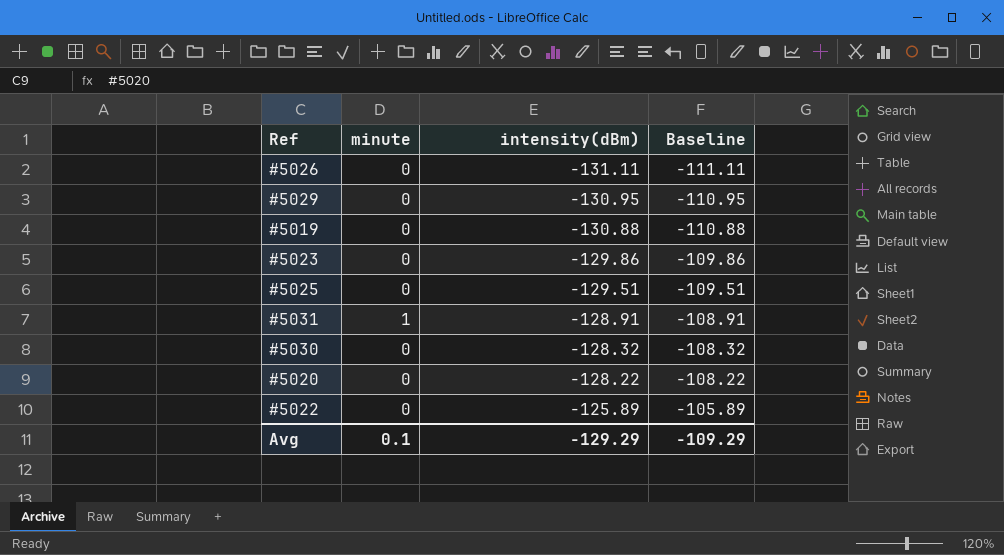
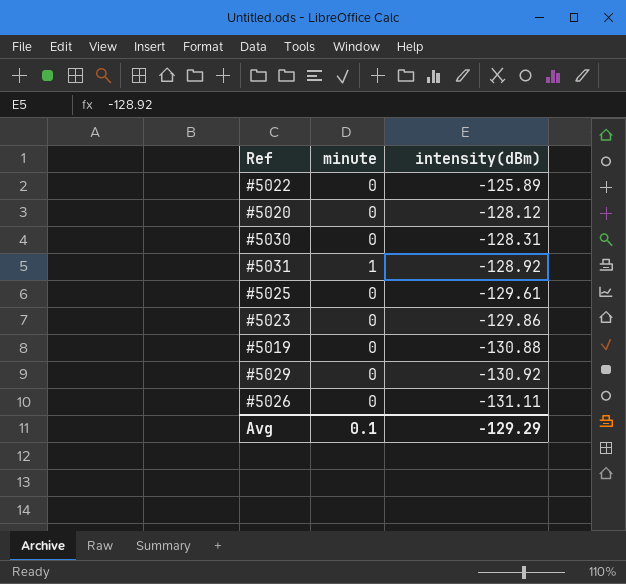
row order: intensity(dBm) ascending -> intensity(dBm) descending
column Baseline | formula: [intensity(dBm)] + 20 -> none
#5020 | intensity(dBm): -128.22 -> -128.12
#5030 | intensity(dBm): -128.32 -> -128.31
#5031 | intensity(dBm): -128.91 -> -128.92
#5025 | intensity(dBm): -129.51 -> -129.61
#5029 | intensity(dBm): -130.95 -> -130.92

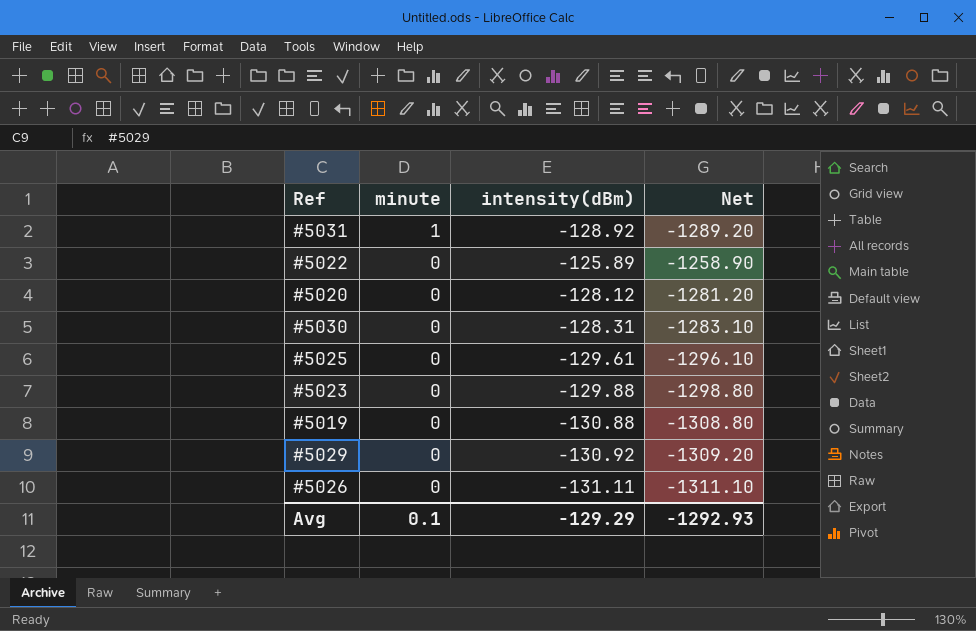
row order: intensity(dBm) descending -> minute descending
column Net | formula: none -> [intensity(dBm)] * 10
#5023 | intensity(dBm): -129.86 -> -129.88

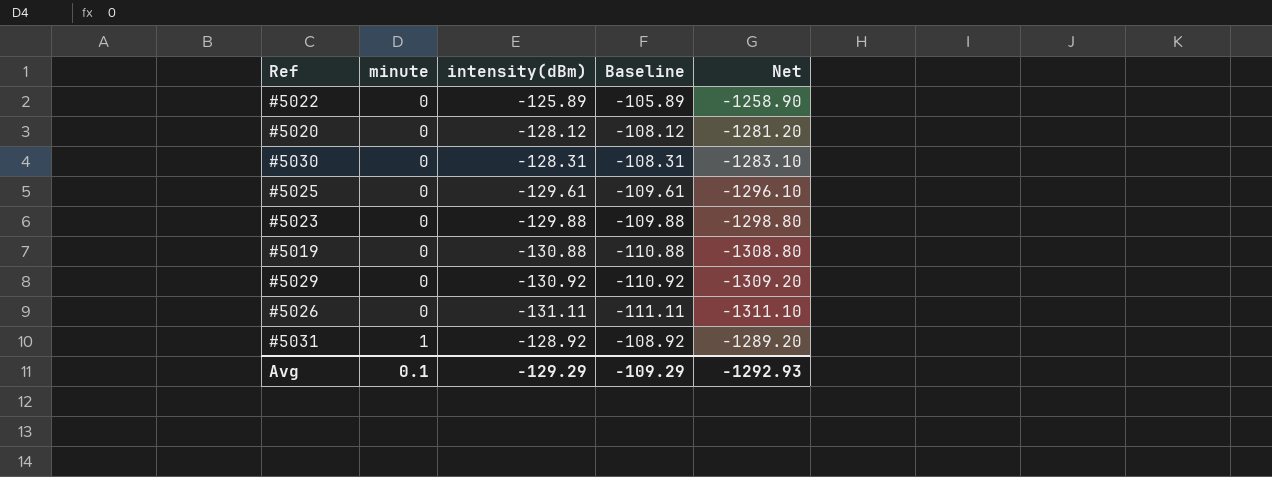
row order: minute descending -> minute ascending
column Baseline | formula: none -> [intensity(dBm)] + 20

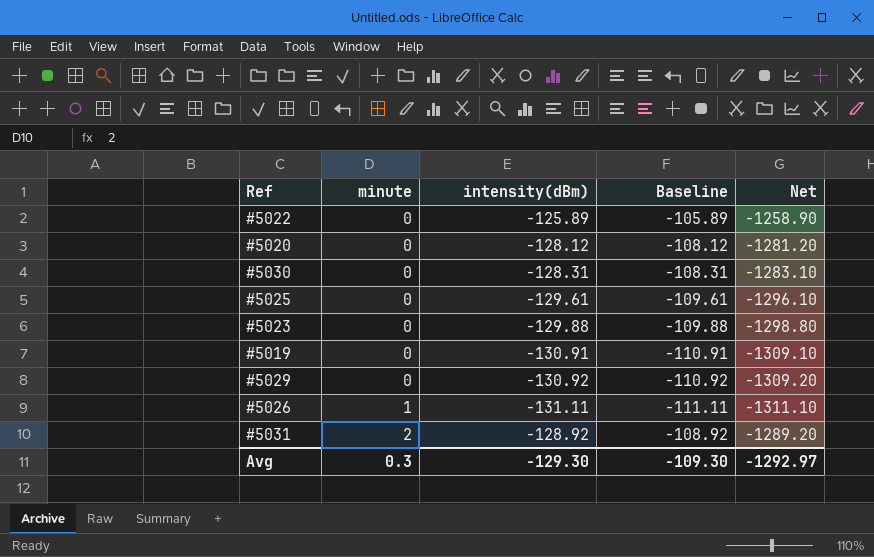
#5019 | intensity(dBm): -130.88 -> -130.91
#5019 | Baseline: -110.88 -> -110.91
#5019 | Net: -1308.80 -> -1309.10
#5026 | minute: 0 -> 1
#5031 | minute: 1 -> 2
Avg | minute: 0.1 -> 0.3
Avg | intensity(dBm): -129.29 -> -129.30
Avg | Baseline: -109.29 -> -109.30
Avg | Net: -1292.93 -> -1292.97

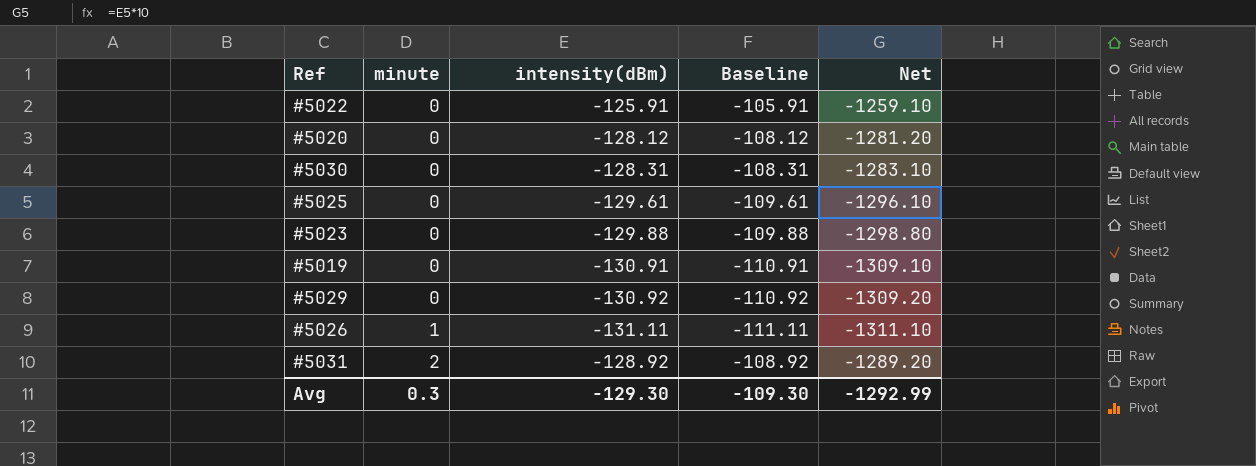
#5022 | intensity(dBm): -125.89 -> -125.91
#5022 | Baseline: -105.89 -> -105.91
#5022 | Net: -1258.90 -> -1259.10
Avg | Net: -1292.97 -> -1292.99

